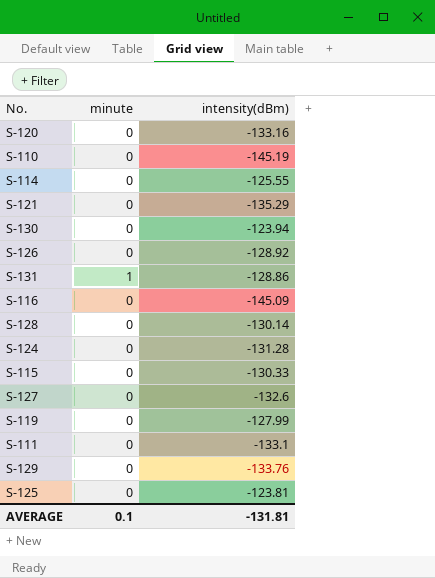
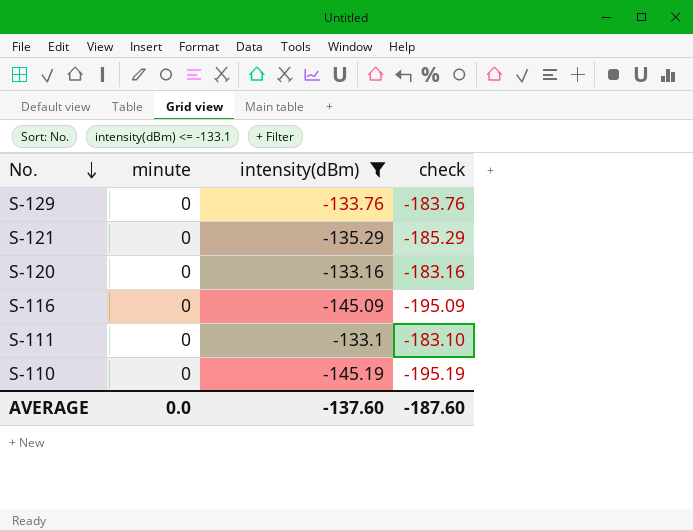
filter: none -> intensity(dBm) <= -133.1
row order: none -> No. descending
column check | formula: none -> [intensity(dBm)] - 50
AVERAGE | minute: 0.1 -> 0.0
AVERAGE | intensity(dBm): -131.81 -> -137.60

